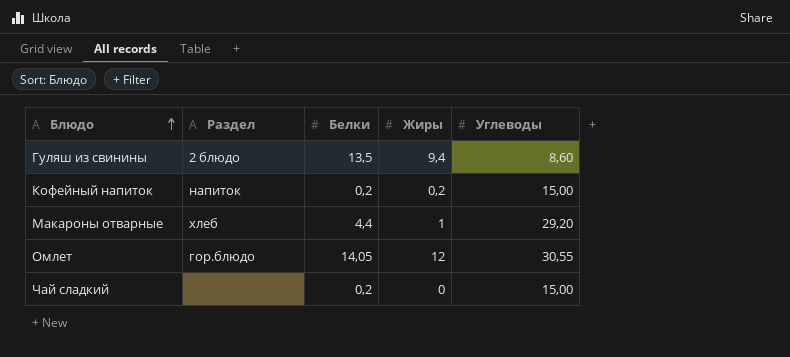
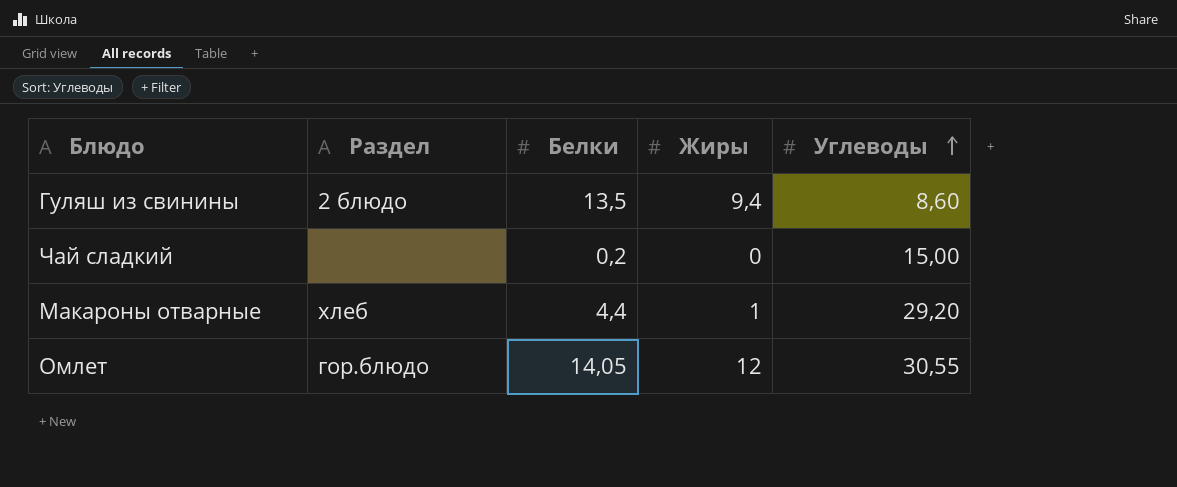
row order: Блюдо ascending -> Углеводы ascending
row Кофейный напиток: напиток | 0,2 | 0,2 | 15,00 -> none

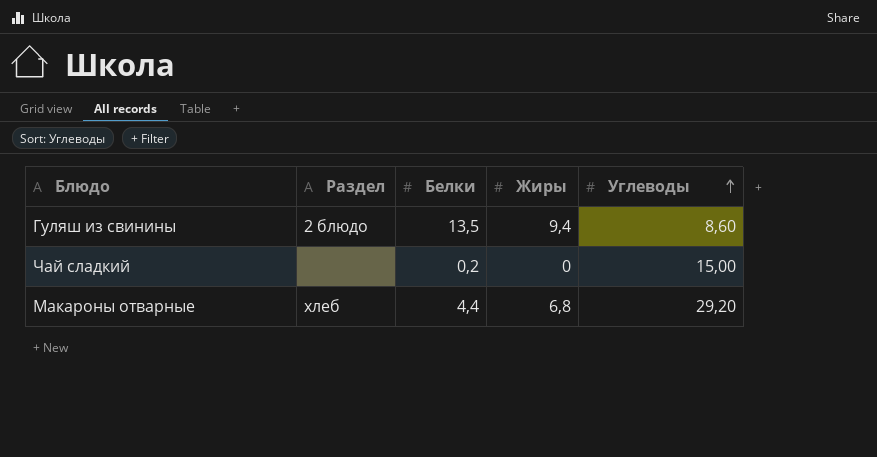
row Омлет: гор.блюдо | 14,05 | 12 | 30,55 -> none
Макароны отварные | Жиры: 1 -> 6,8

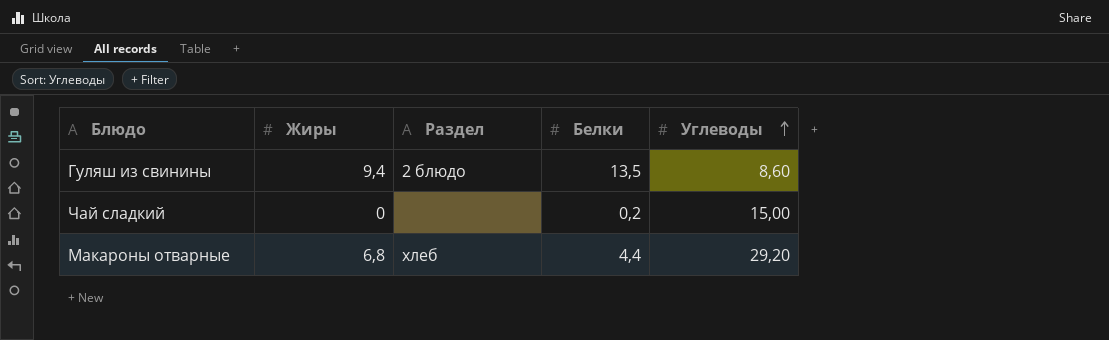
column Жиры | position: 4 -> 2

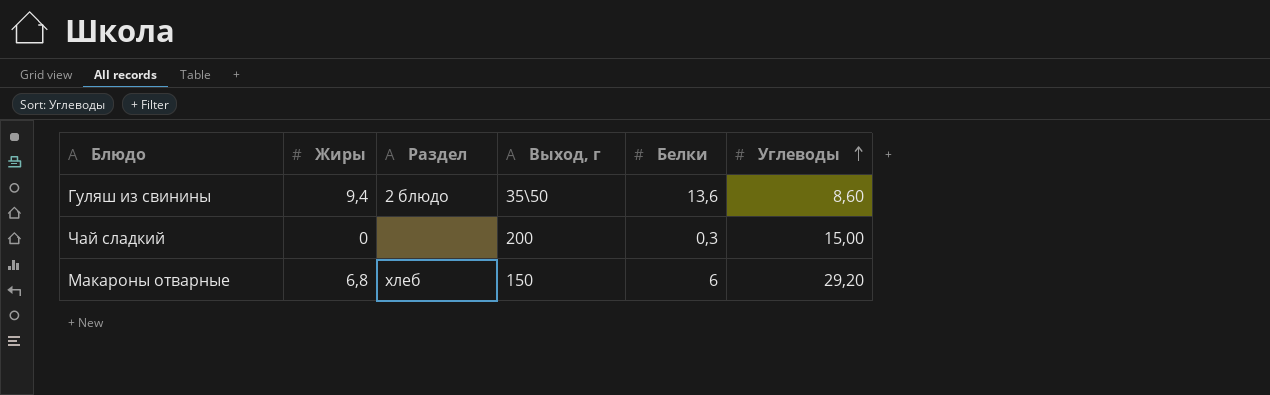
column Выход, г | position: none -> 4
Гуляш из свинины | Белки: 13,5 -> 13,6
Чай сладкий | Белки: 0,2 -> 0,3
Макароны отварные | Белки: 4,4 -> 6

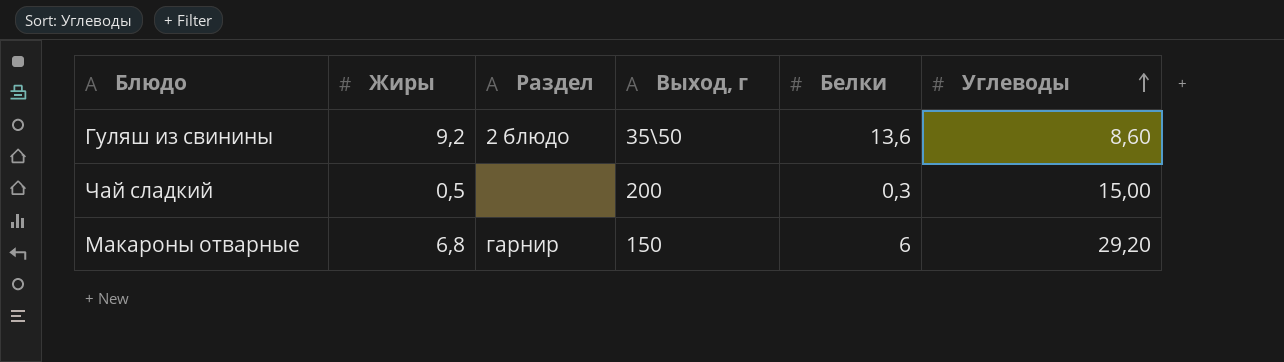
Гуляш из свинины | Жиры: 9,4 -> 9,2
Чай сладкий | Жиры: 0 -> 0,5
Макароны отварные | Раздел: хлеб -> гарнир

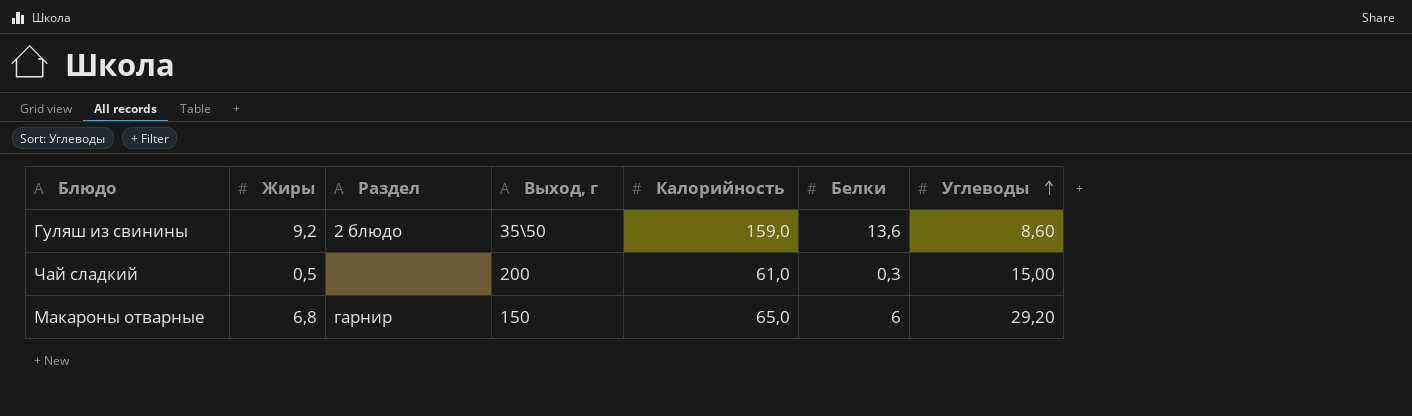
column Калорийность | position: none -> 5

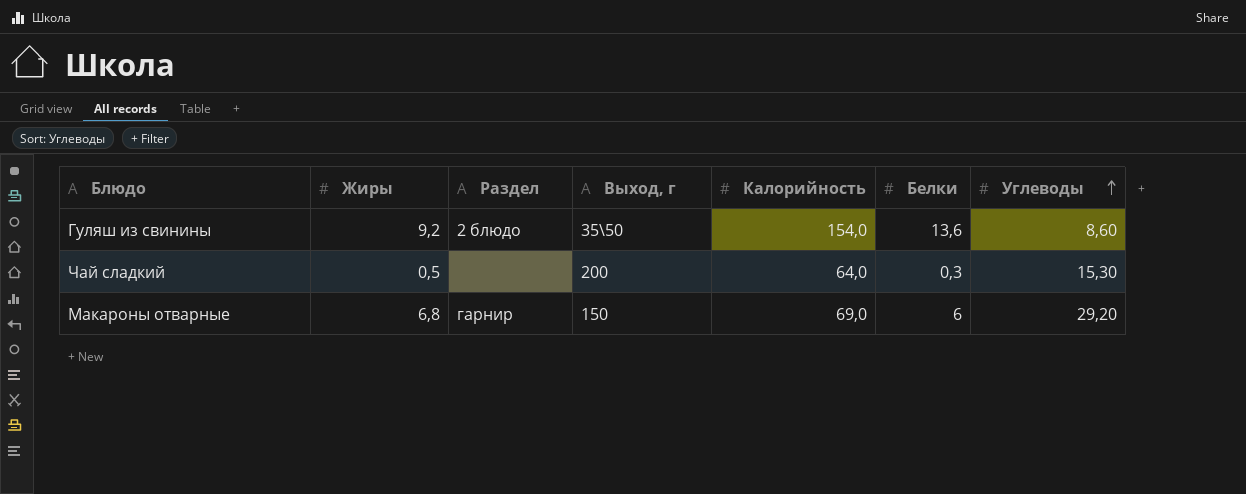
Гуляш из свинины | Калорийность: 159,0 -> 154,0
Чай сладкий | Калорийность: 61,0 -> 64,0
Чай сладкий | Углеводы: 15,00 -> 15,30
Макароны отварные | Калорийность: 65,0 -> 69,0

